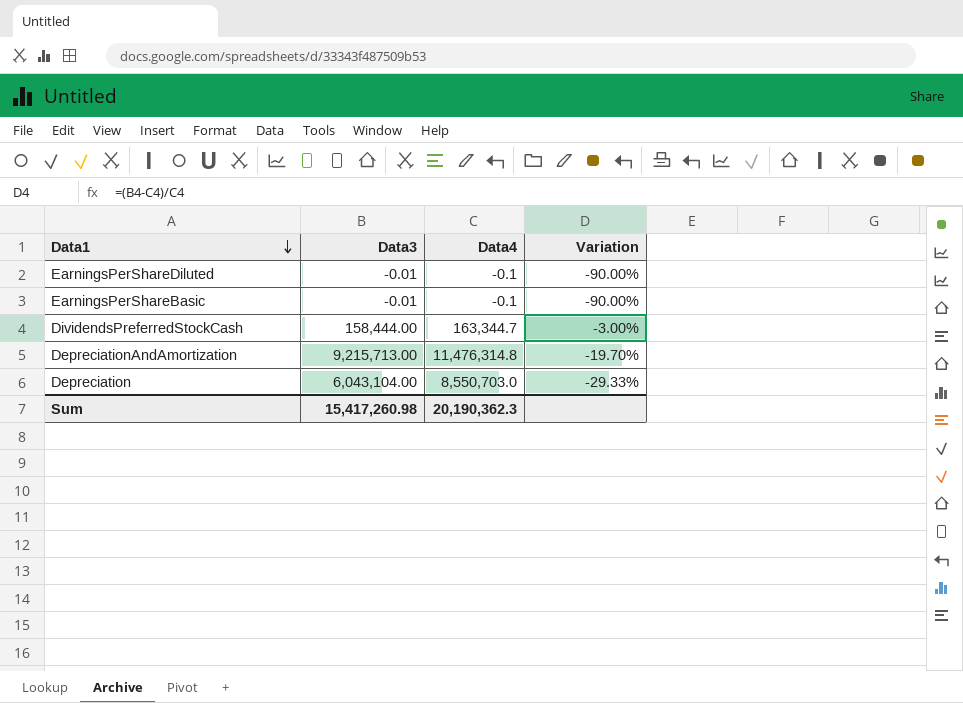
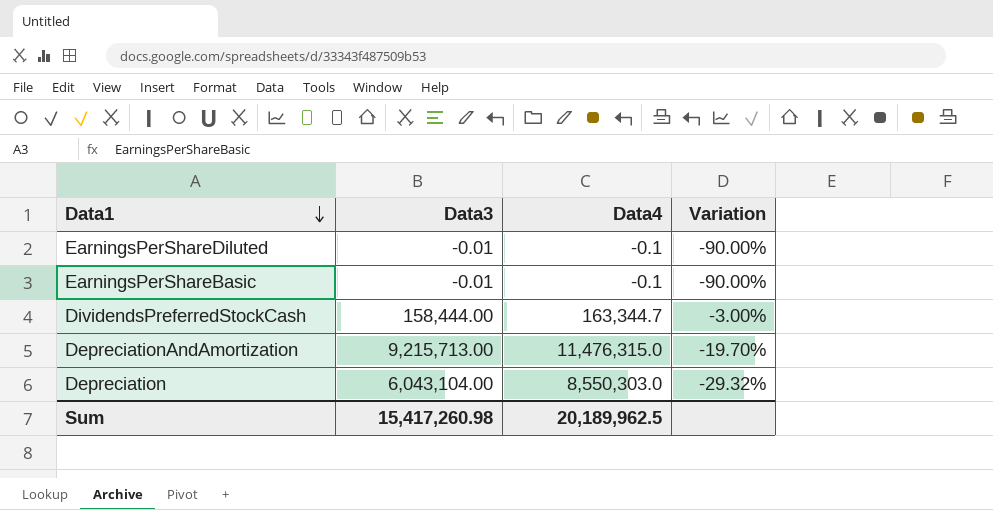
DepreciationAndAmortization | Data4: 11,476,314.8 -> 11,476,315.0
Depreciation | Data4: 8,550,703.0 -> 8,550,303.0
Depreciation | Variation: -29.33% -> -29.32%
Sum | Data4: 20,190,362.3 -> 20,189,962.5

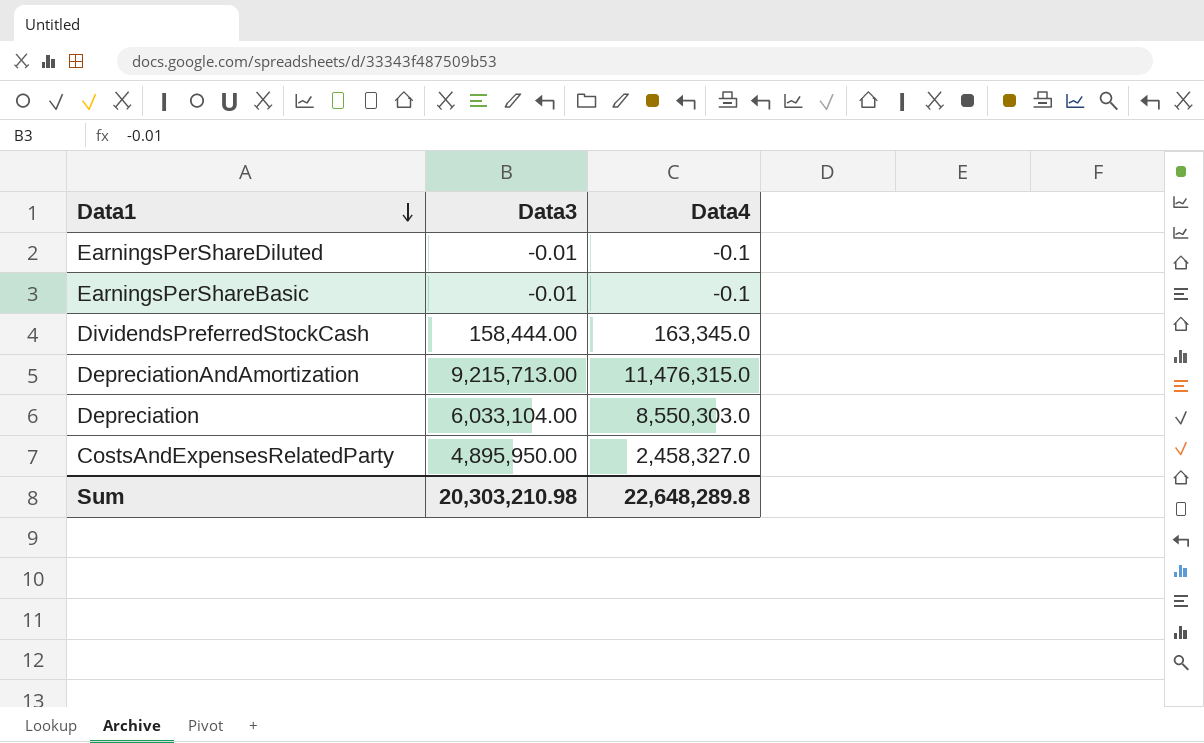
column Variation | formula: ([Data3] - [Data4]) / [Data4] -> none
DividendsPreferredStockCash | Data4: 163,344.7 -> 163,345.0
Depreciation | Data3: 6,043,104.00 -> 6,033,104.00
row CostsAndExpensesRelatedParty: none -> 4,895,950.00 | 2,458,327.0
Sum | Data3: 15,417,260.98 -> 20,303,210.98
Sum | Data4: 20,189,962.5 -> 22,648,289.8

